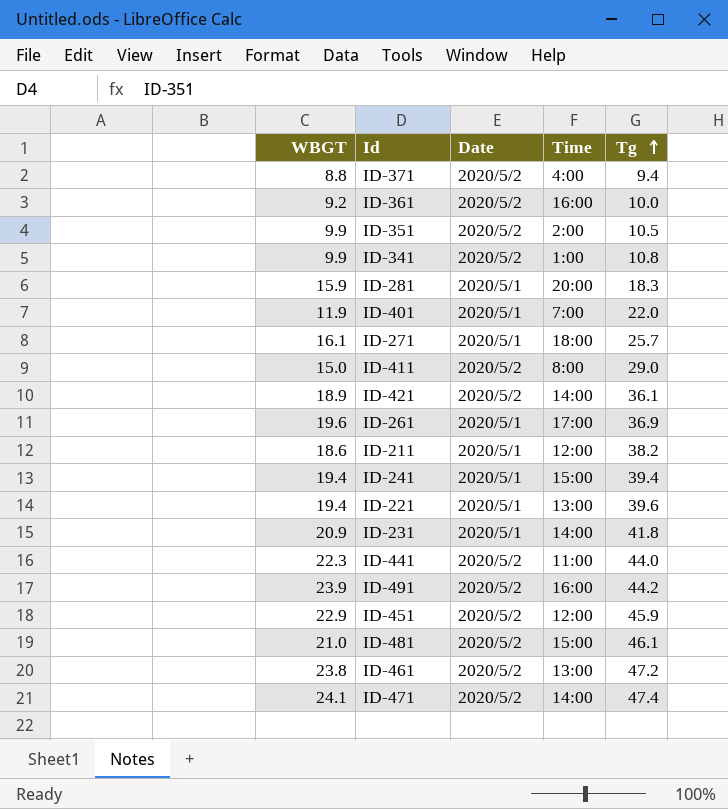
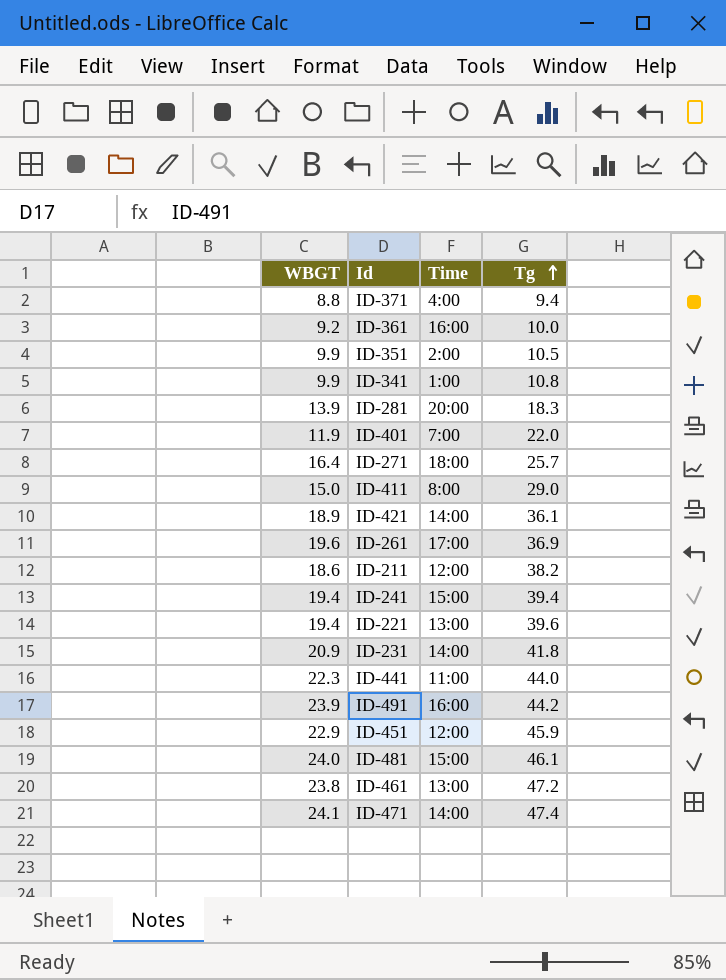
column Date | position: 3 -> none
ID-281 | WBGT: 15.9 -> 13.9
ID-271 | WBGT: 16.1 -> 16.4
ID-481 | WBGT: 21.0 -> 24.0

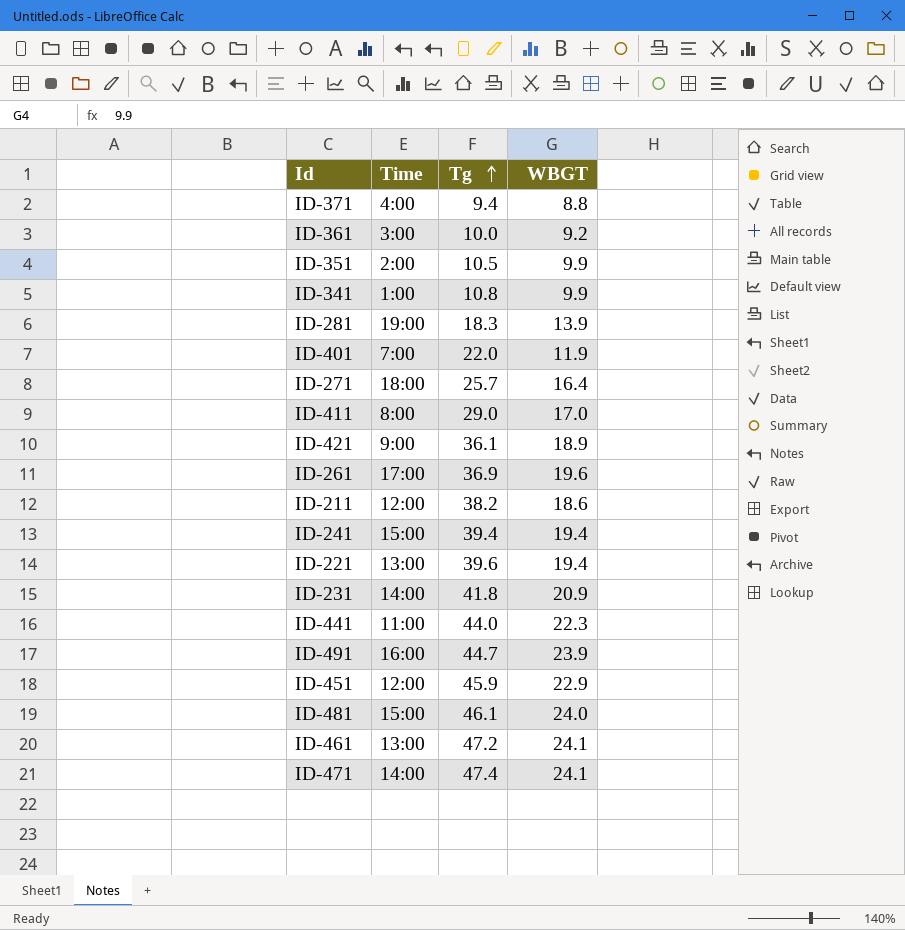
column WBGT | position: 1 -> 4
ID-361 | Time: 16:00 -> 3:00
ID-281 | Time: 20:00 -> 19:00
ID-411 | WBGT: 15.0 -> 17.0
ID-421 | Time: 14:00 -> 9:00
ID-491 | Tg: 44.2 -> 44.7
ID-461 | WBGT: 23.8 -> 24.1

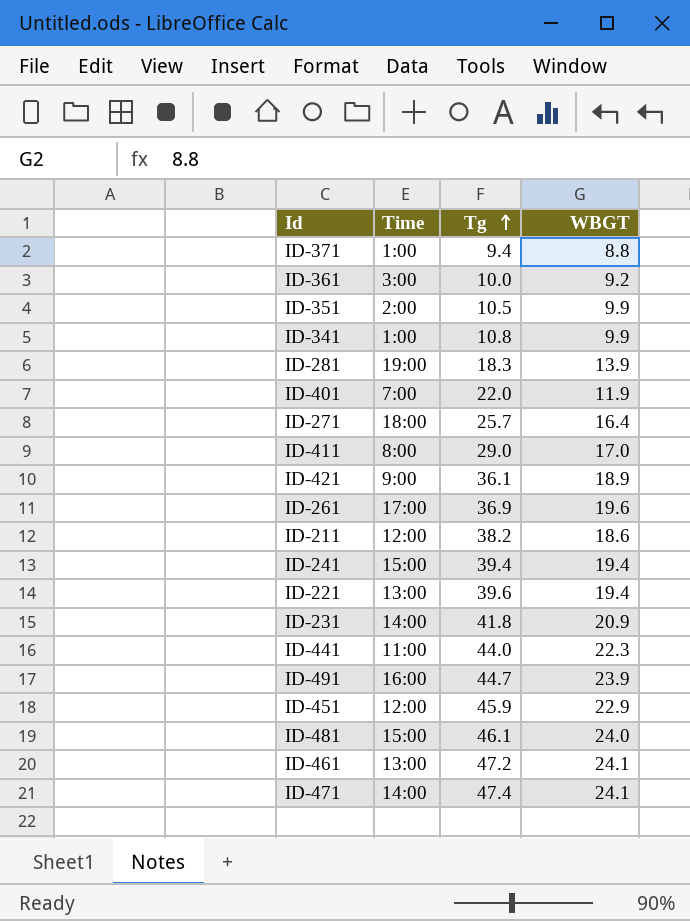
ID-371 | Time: 4:00 -> 1:00

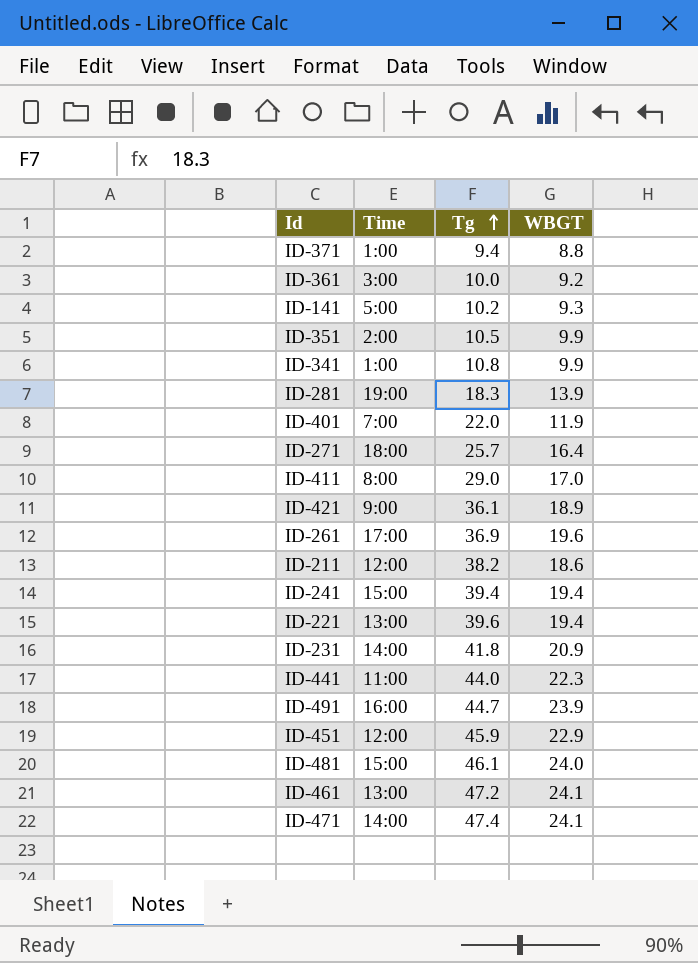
row ID-141: none -> 5:00 | 10.2 | 9.3

